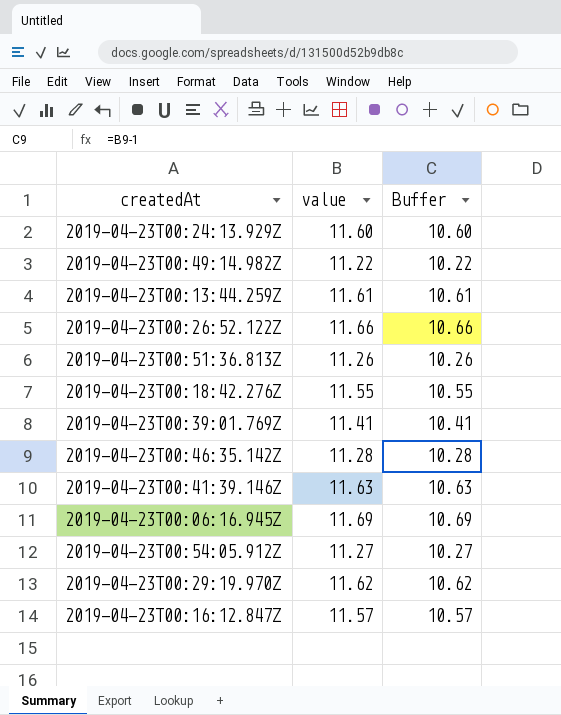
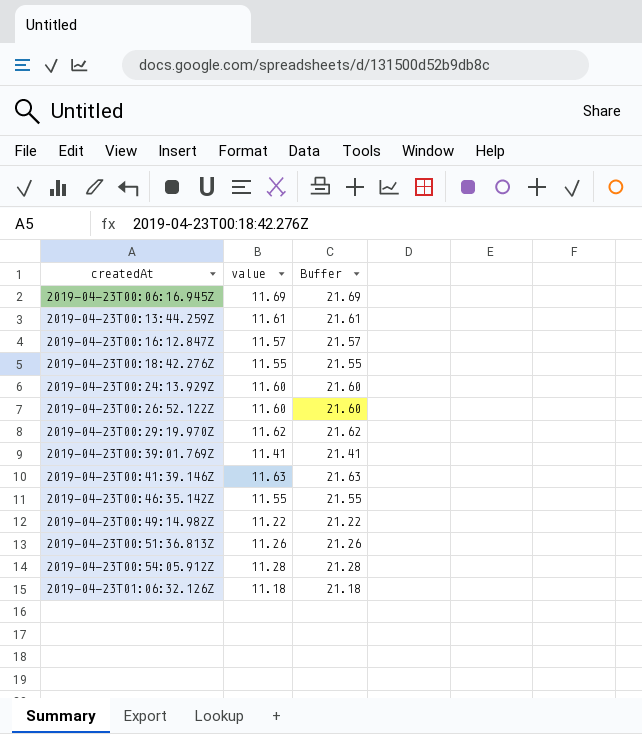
row order: none -> createdAt ascending
column Buffer | formula: [value] - 1 -> [value] + 10
2019-04-23T00:26:52.122Z | value: 11.66 -> 11.60
2019-04-23T00:46:35.142Z | value: 11.28 -> 11.55
2019-04-23T00:54:05.912Z | value: 11.27 -> 11.28
row 2019-04-23T01:06:32.126Z: none -> 11.18 | 21.18

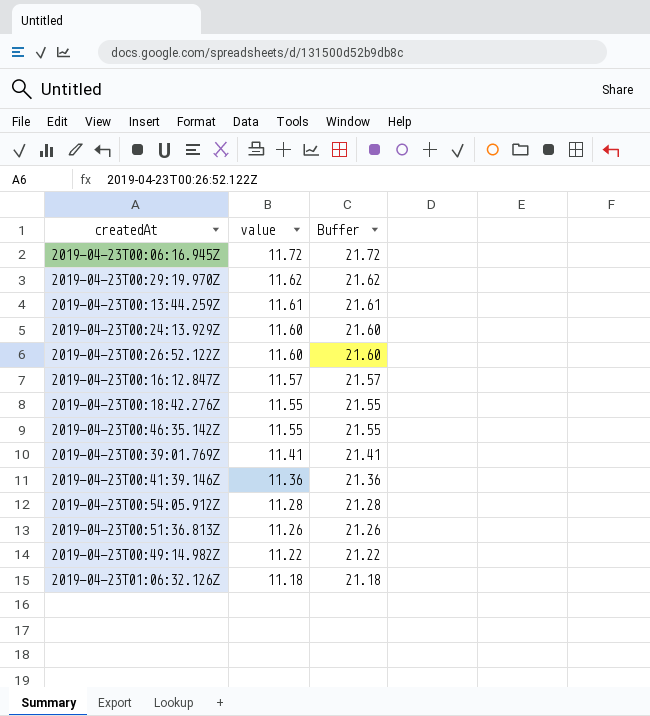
row order: createdAt ascending -> value descending
2019-04-23T00:06:16.945Z | value: 11.69 -> 11.72
2019-04-23T00:06:16.945Z | Buffer: 21.69 -> 21.72
2019-04-23T00:41:39.146Z | value: 11.63 -> 11.36
2019-04-23T00:41:39.146Z | Buffer: 21.63 -> 21.36

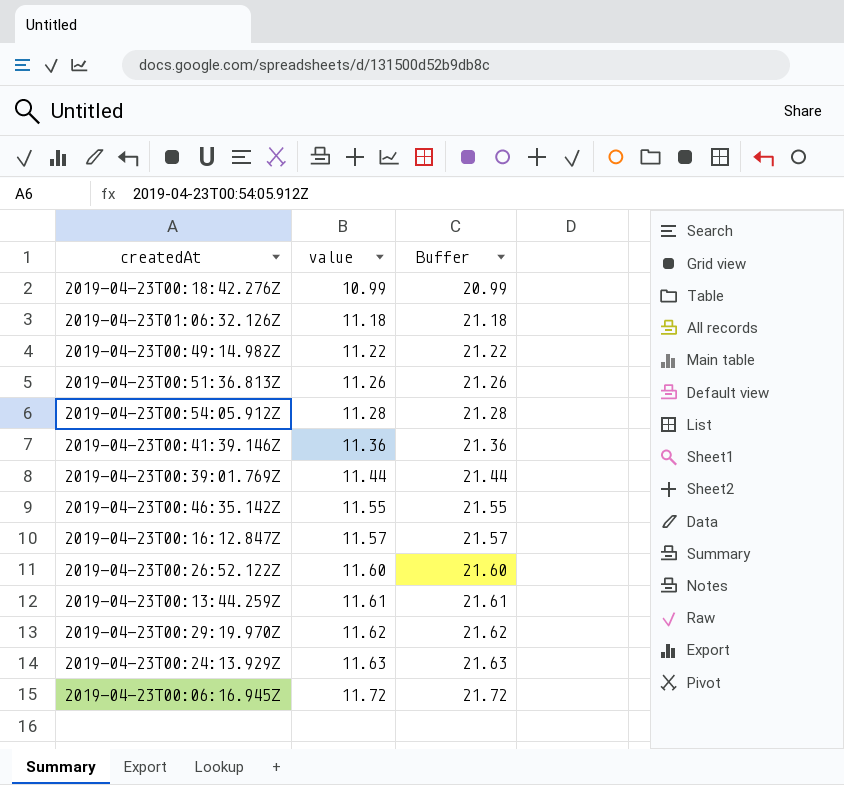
row order: value descending -> value ascending
2019-04-23T00:18:42.276Z | value: 11.55 -> 10.99
2019-04-23T00:18:42.276Z | Buffer: 21.55 -> 20.99
2019-04-23T00:39:01.769Z | value: 11.41 -> 11.44
2019-04-23T00:39:01.769Z | Buffer: 21.41 -> 21.44
2019-04-23T00:24:13.929Z | value: 11.60 -> 11.63
2019-04-23T00:24:13.929Z | Buffer: 21.60 -> 21.63

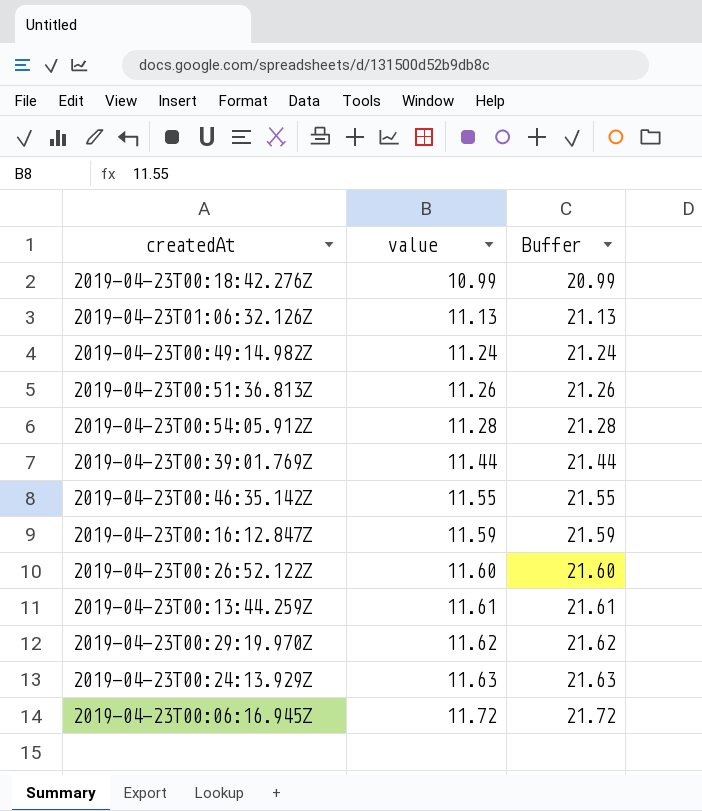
row 2019-04-23T00:41:39.146Z: 11.36 | 21.36 -> none
2019-04-23T01:06:32.126Z | value: 11.18 -> 11.13
2019-04-23T01:06:32.126Z | Buffer: 21.18 -> 21.13
2019-04-23T00:49:14.982Z | value: 11.22 -> 11.24
2019-04-23T00:49:14.982Z | Buffer: 21.22 -> 21.24
2019-04-23T00:16:12.847Z | value: 11.57 -> 11.59
2019-04-23T00:16:12.847Z | Buffer: 21.57 -> 21.59

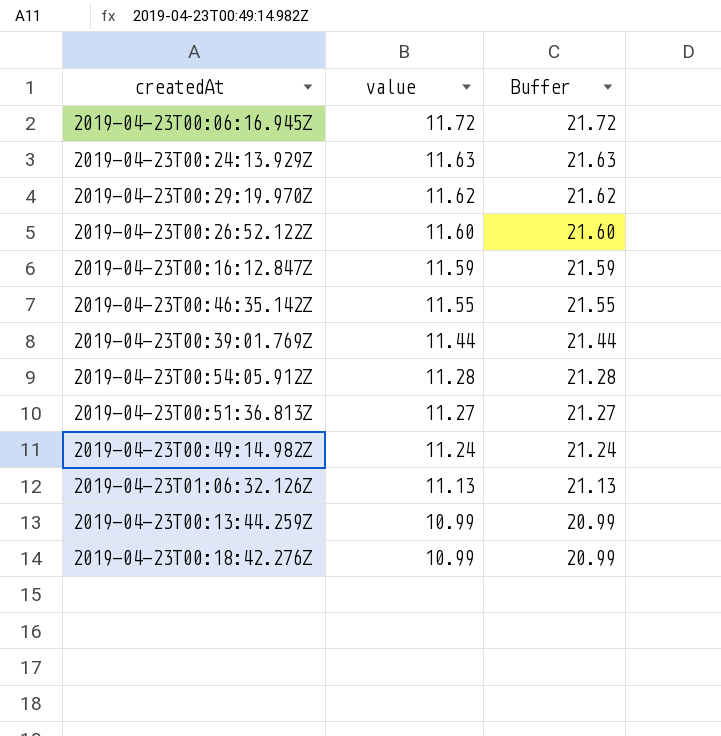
row order: value ascending -> value descending
2019-04-23T00:51:36.813Z | value: 11.26 -> 11.27
2019-04-23T00:51:36.813Z | Buffer: 21.26 -> 21.27
2019-04-23T00:13:44.259Z | value: 11.61 -> 10.99
2019-04-23T00:13:44.259Z | Buffer: 21.61 -> 20.99

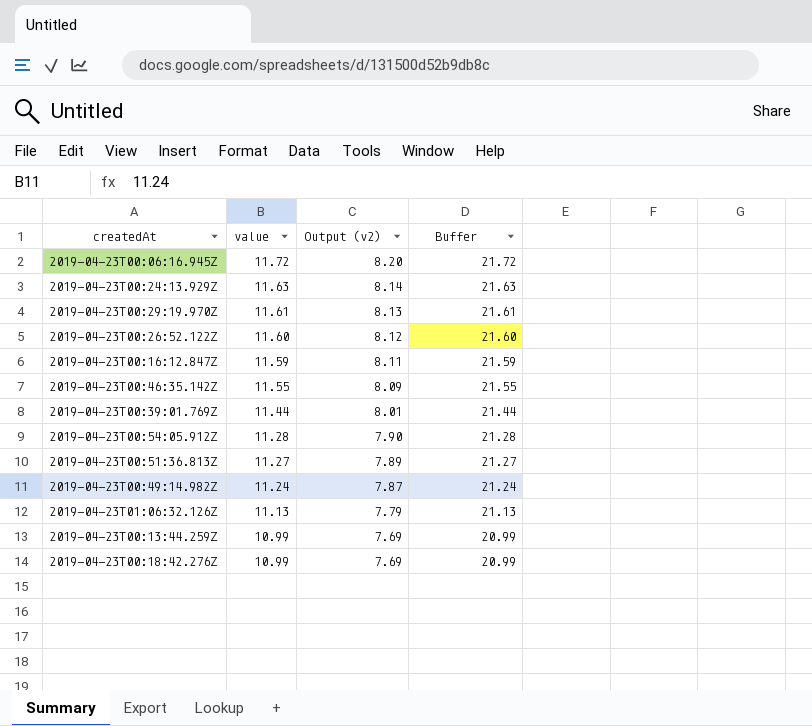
column Output (v2) | formula: none -> [value] * 0.7
2019-04-23T00:29:19.970Z | value: 11.62 -> 11.61
2019-04-23T00:29:19.970Z | Buffer: 21.62 -> 21.61

